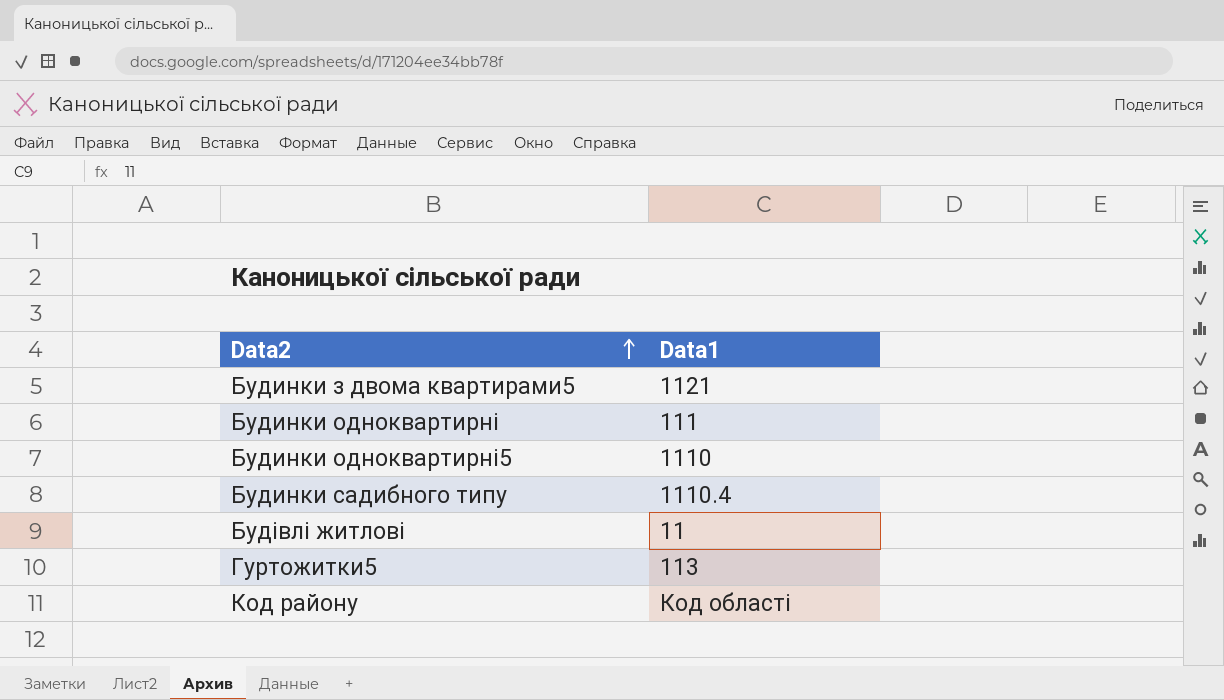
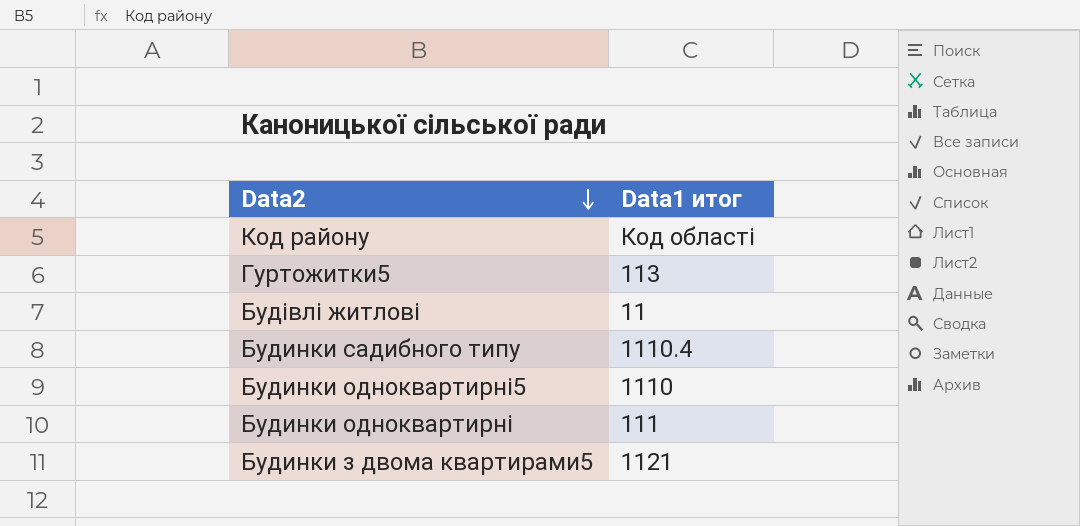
row order: Data2 ascending -> Data2 descending
column name: Data1 -> Data1 итог

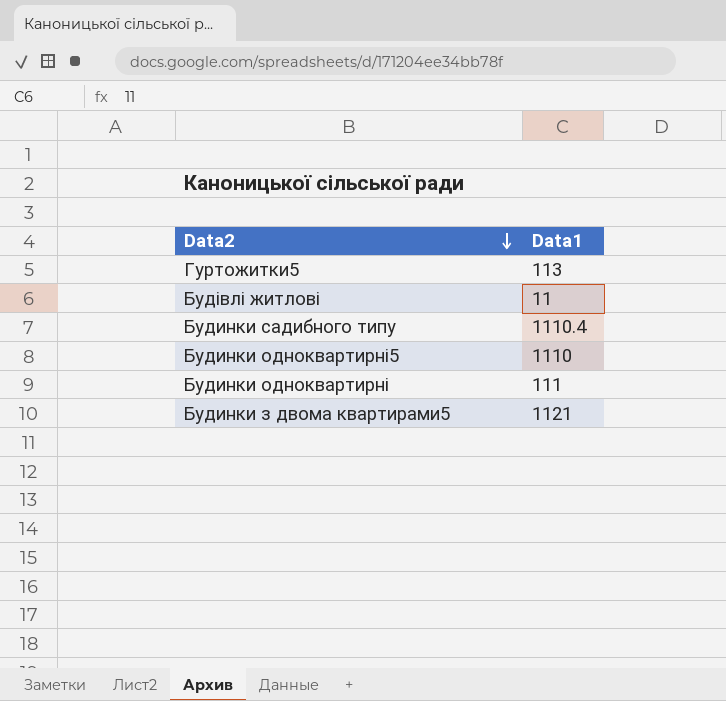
column name: Data1 итог -> Data1
row Код району: Код області -> none

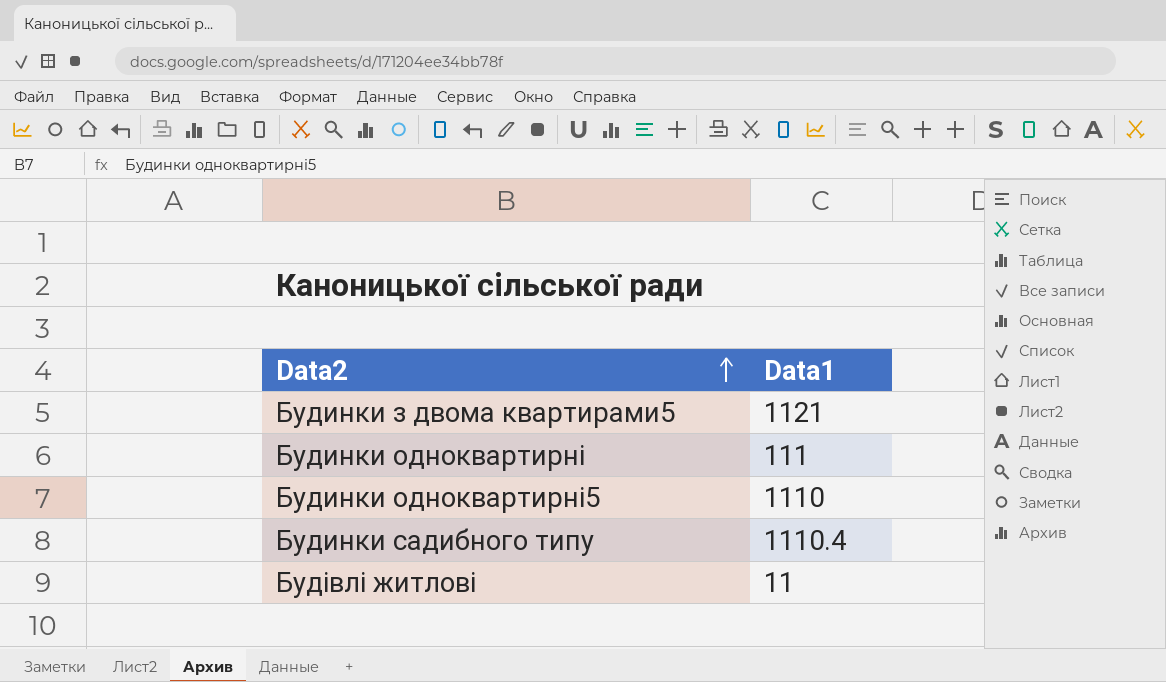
row order: Data2 descending -> Data2 ascending
row Гуртожитки5: 113 -> none

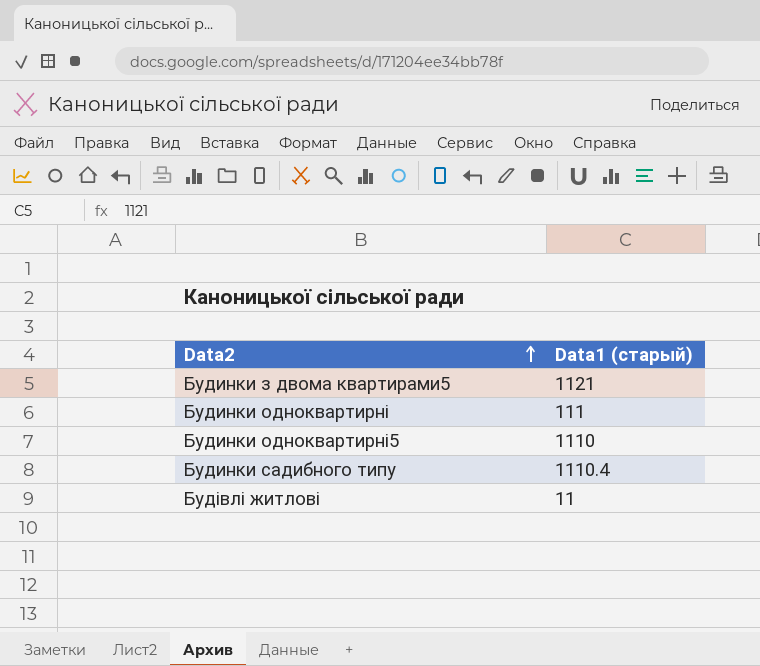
column name: Data1 -> Data1 (старый)

